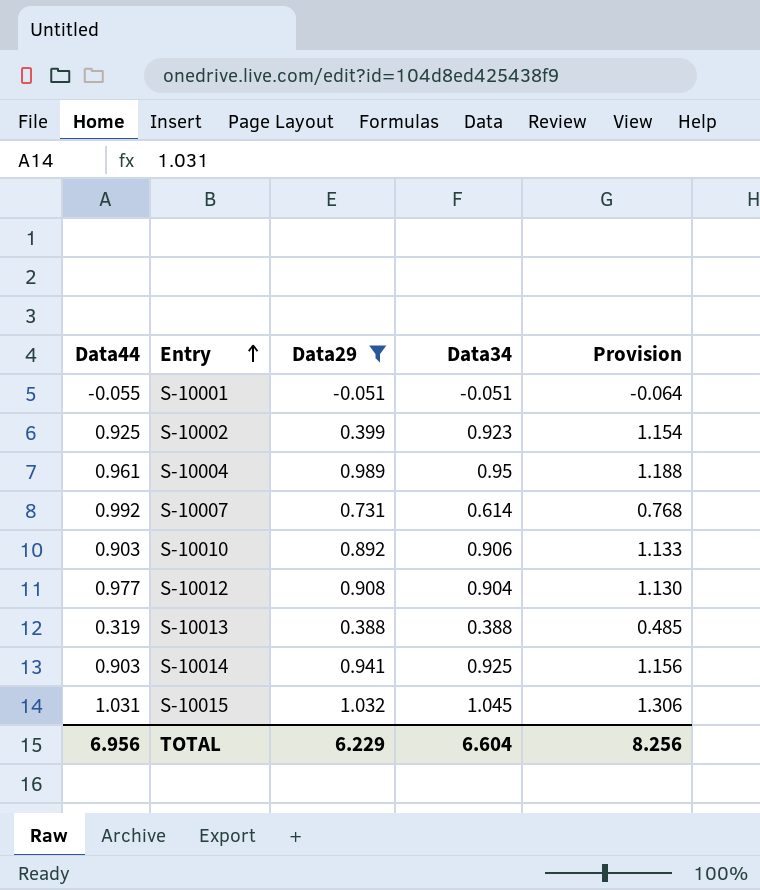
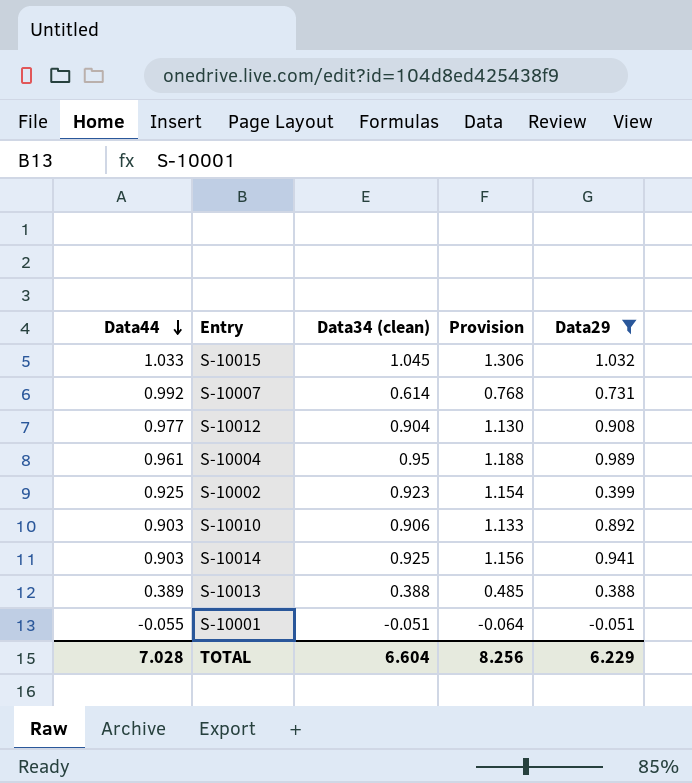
row order: Entry ascending -> Data44 descending
column name: Data34 -> Data34 (clean)
column Data29 | position: 3 -> 5
S-10015 | Data44: 1.031 -> 1.033
S-10013 | Data44: 0.319 -> 0.389
TOTAL | Data44: 6.956 -> 7.028

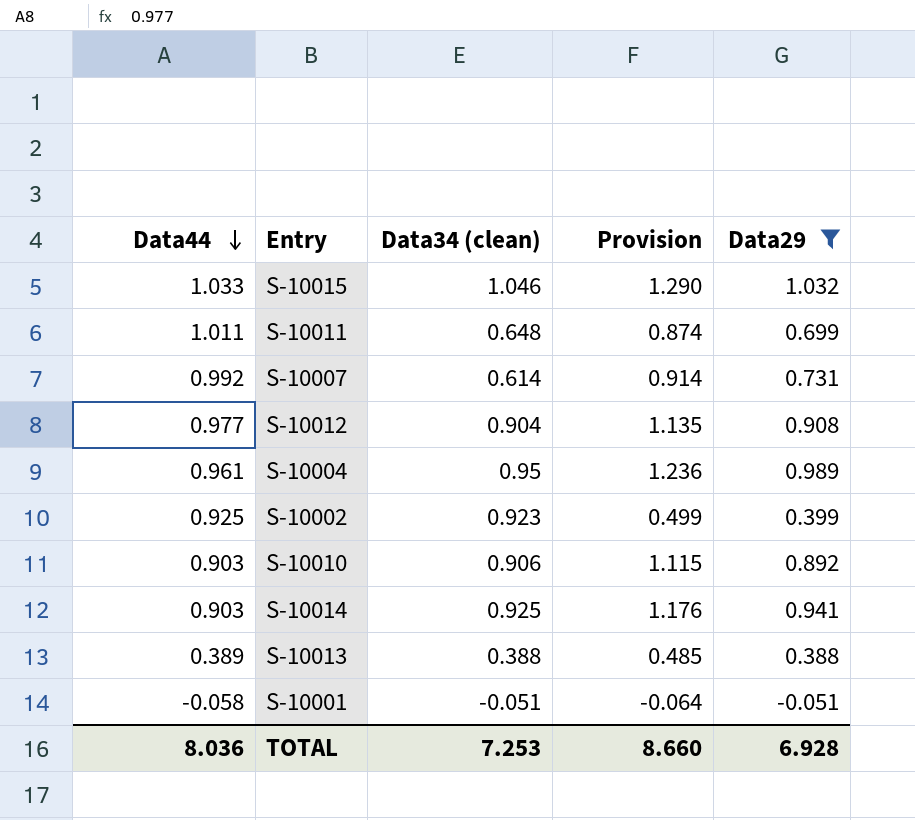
column Provision | formula: [Data34 (clean)] * 1.25 -> [Data29] * 1.25
S-10015 | Data34 (clean): 1.045 -> 1.046
row S-10011: none -> 1.011 | 0.648 | 0.874 | 0.699
S-10001 | Data44: -0.055 -> -0.058
TOTAL | Data44: 7.028 -> 8.036
TOTAL | Data34 (clean): 6.604 -> 7.253
TOTAL | Provision: 8.256 -> 8.660
TOTAL | Data29: 6.229 -> 6.928

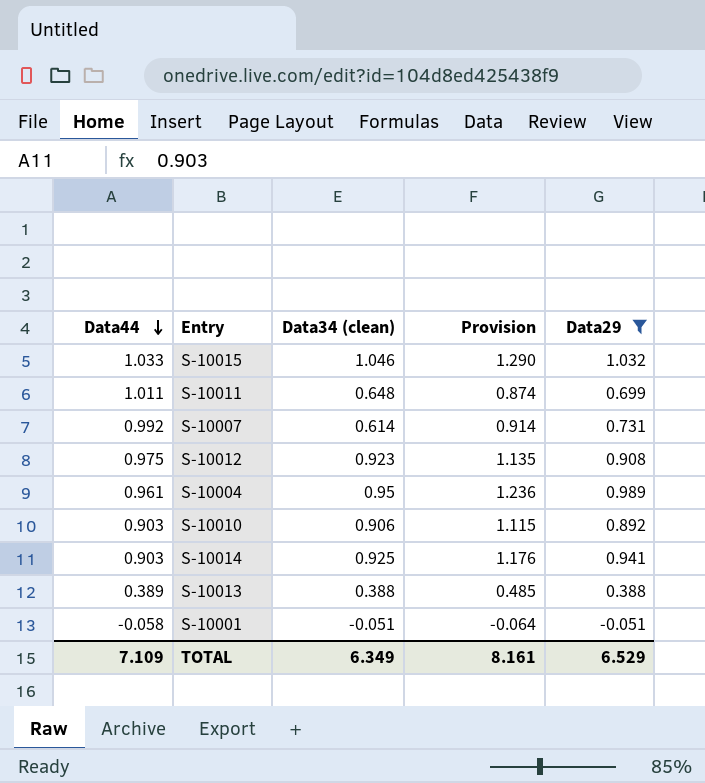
row S-10002: 0.925 | 0.923 | 0.499 | 0.399 -> none
S-10012 | Data44: 0.977 -> 0.975
S-10012 | Data34 (clean): 0.904 -> 0.923
TOTAL | Data44: 8.036 -> 7.109
TOTAL | Data34 (clean): 7.253 -> 6.349
TOTAL | Provision: 8.660 -> 8.161
TOTAL | Data29: 6.928 -> 6.529

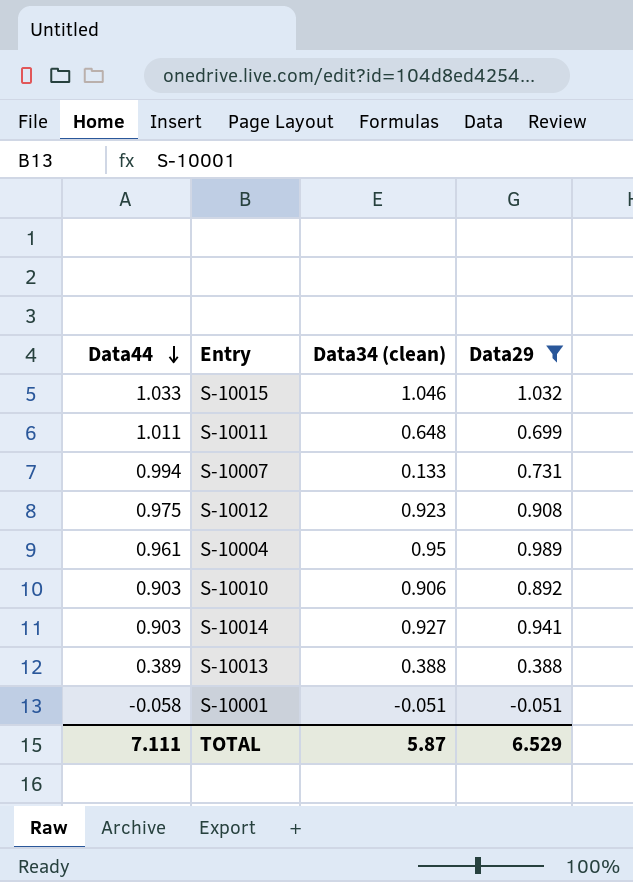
column Provision | formula: [Data29] * 1.25 -> none
S-10007 | Data44: 0.992 -> 0.994
S-10007 | Data34 (clean): 0.614 -> 0.133
S-10014 | Data34 (clean): 0.925 -> 0.927
TOTAL | Data44: 7.109 -> 7.111
TOTAL | Data34 (clean): 6.349 -> 5.87

